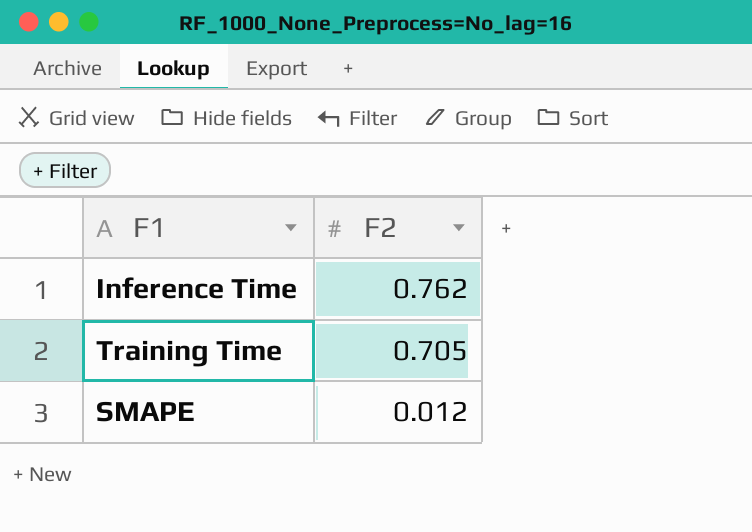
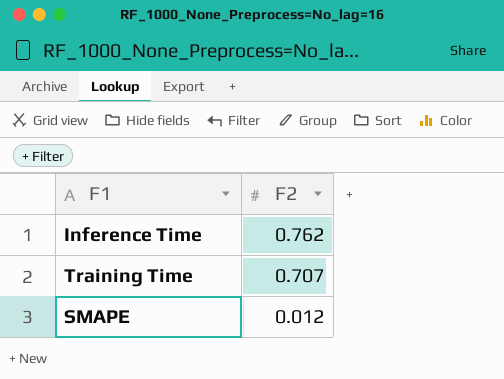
Training Time | F2: 0.705 -> 0.707

